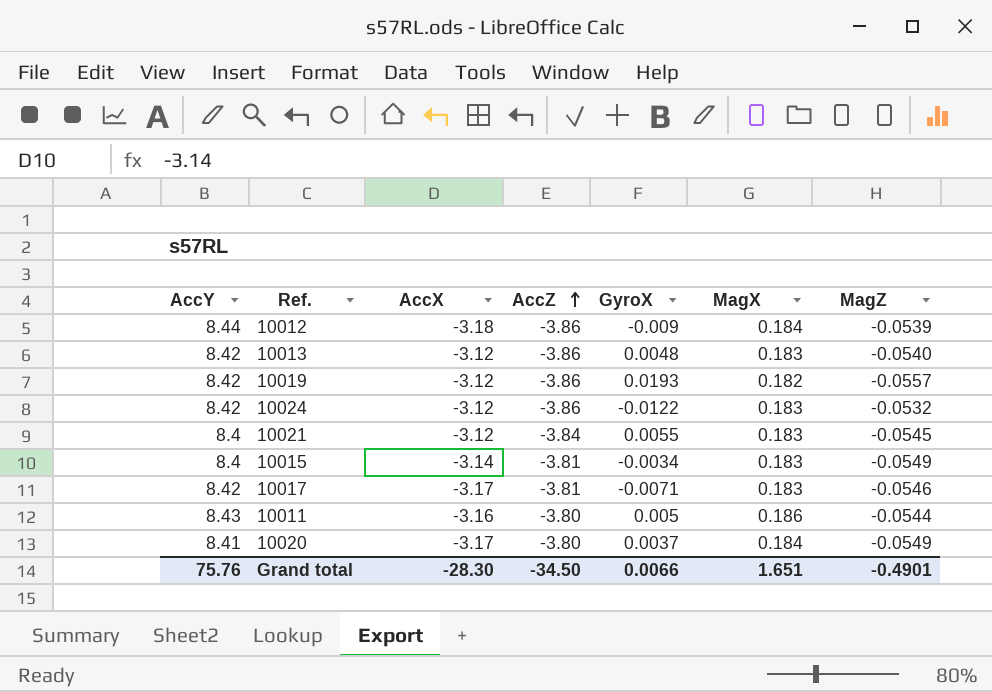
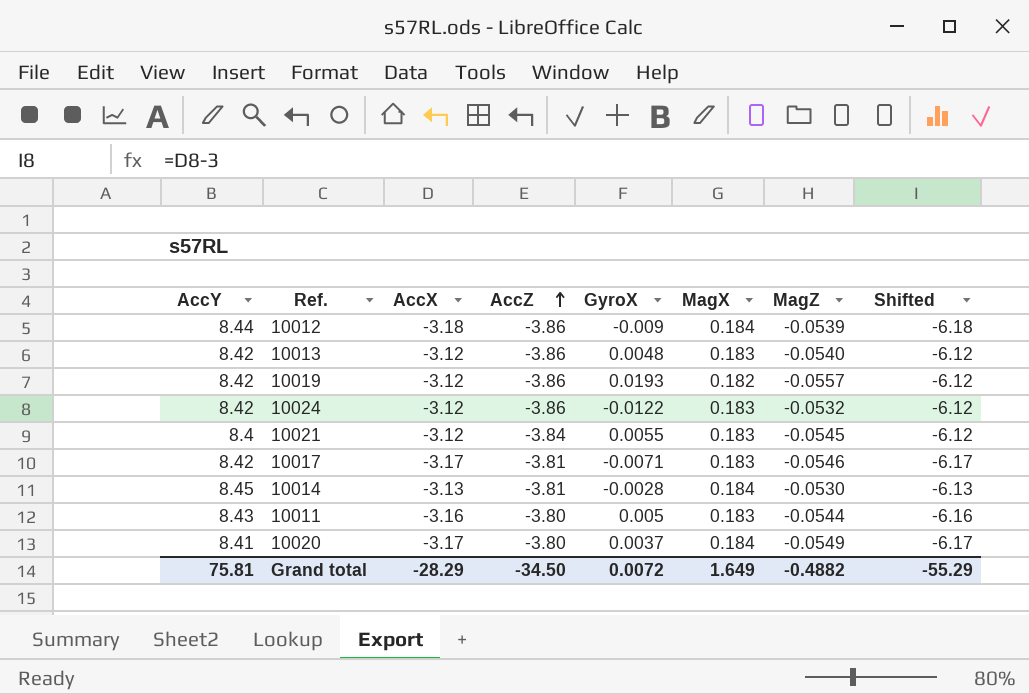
column Shifted | formula: none -> [AccX] - 3
row 10015: 8.4 | -3.14 | -3.81 | -0.0034 | 0.183 | -0.0549 -> none
row 10014: none -> 8.45 | -3.13 | -3.81 | -0.0028 | 0.184 | -0.0530 | -6.13
10011 | MagX: 0.186 -> 0.183
Grand total | AccY: 75.76 -> 75.81
Grand total | AccX: -28.30 -> -28.29
Grand total | GyroX: 0.0066 -> 0.0072
Grand total | MagX: 1.651 -> 1.649
Grand total | MagZ: -0.4901 -> -0.4882

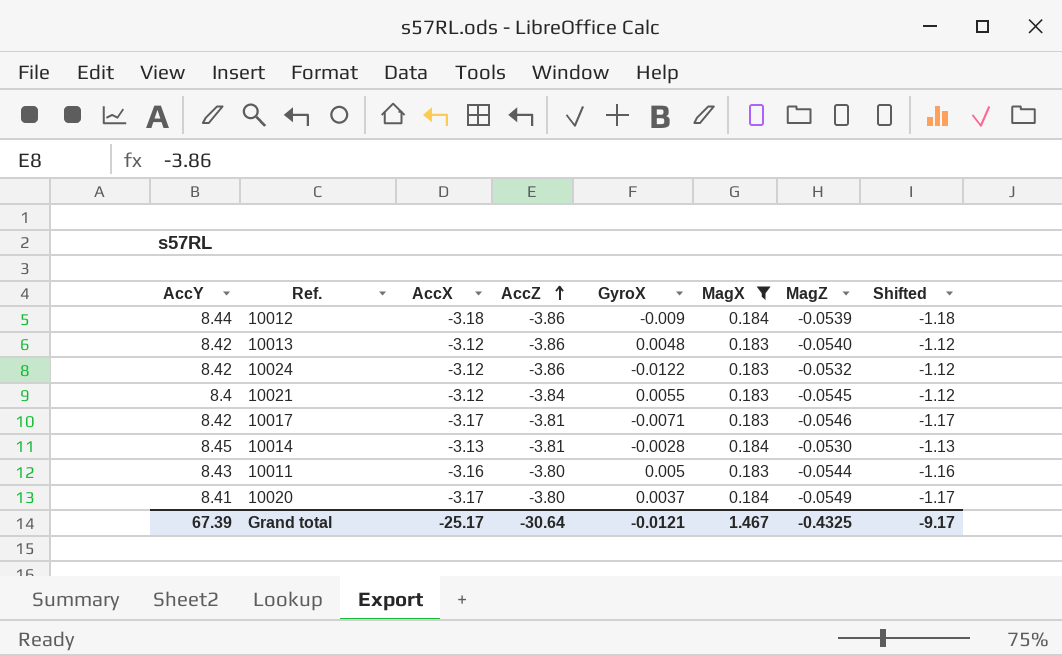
filter: none -> MagX != 0.182
column Shifted | formula: [AccX] - 3 -> [AccX] + 2
Grand total | AccY: 75.81 -> 67.39
Grand total | AccX: -28.29 -> -25.17
Grand total | AccZ: -34.50 -> -30.64
Grand total | GyroX: 0.0072 -> -0.0121
Grand total | MagX: 1.649 -> 1.467
Grand total | MagZ: -0.4882 -> -0.4325
Grand total | Shifted: -55.29 -> -9.17

